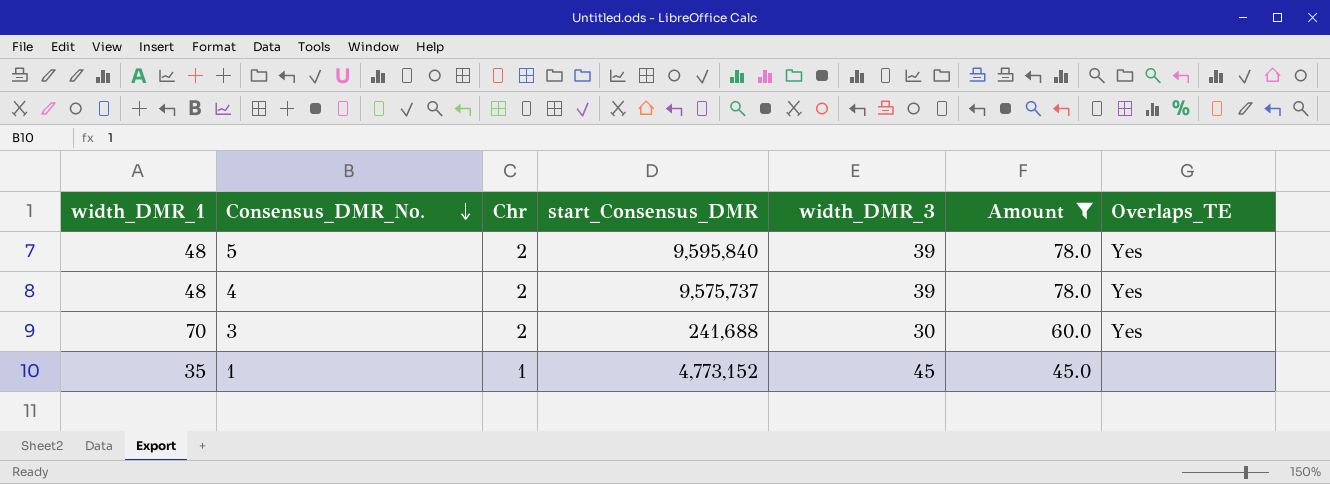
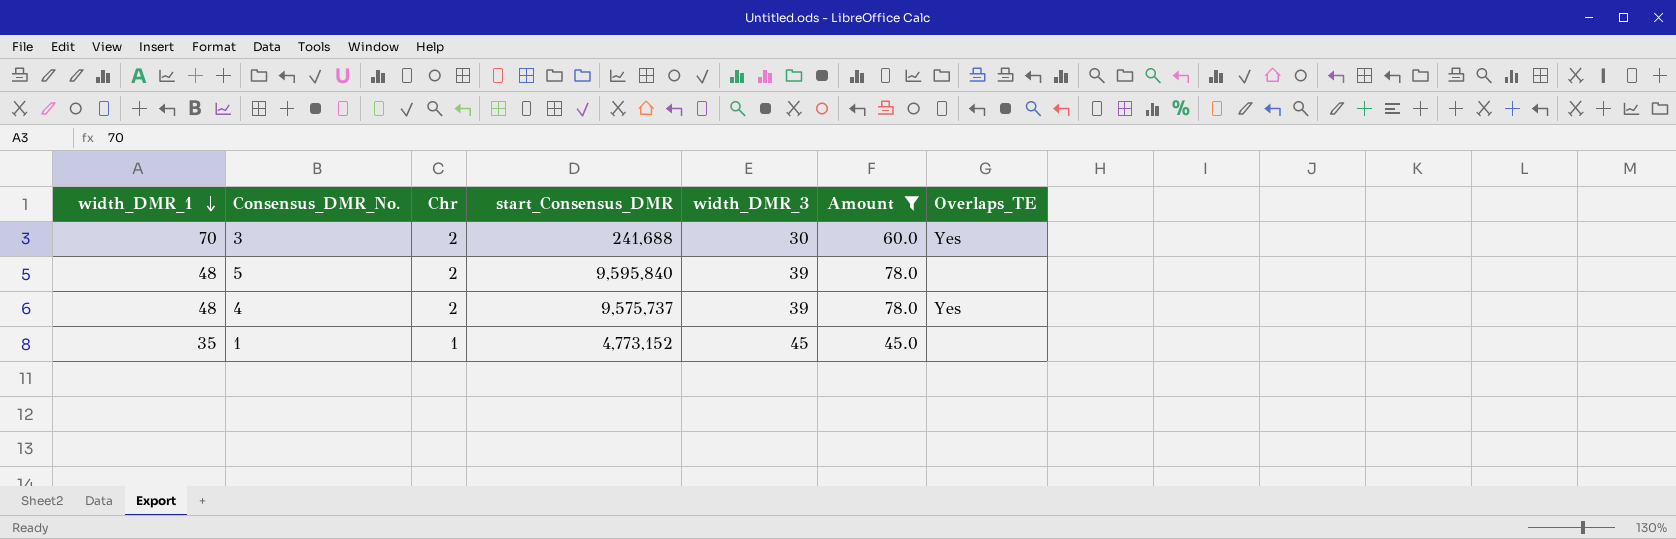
row order: Consensus_DMR_No. descending -> width_DMR_1 descending
5 | Overlaps_TE: Yes -> none

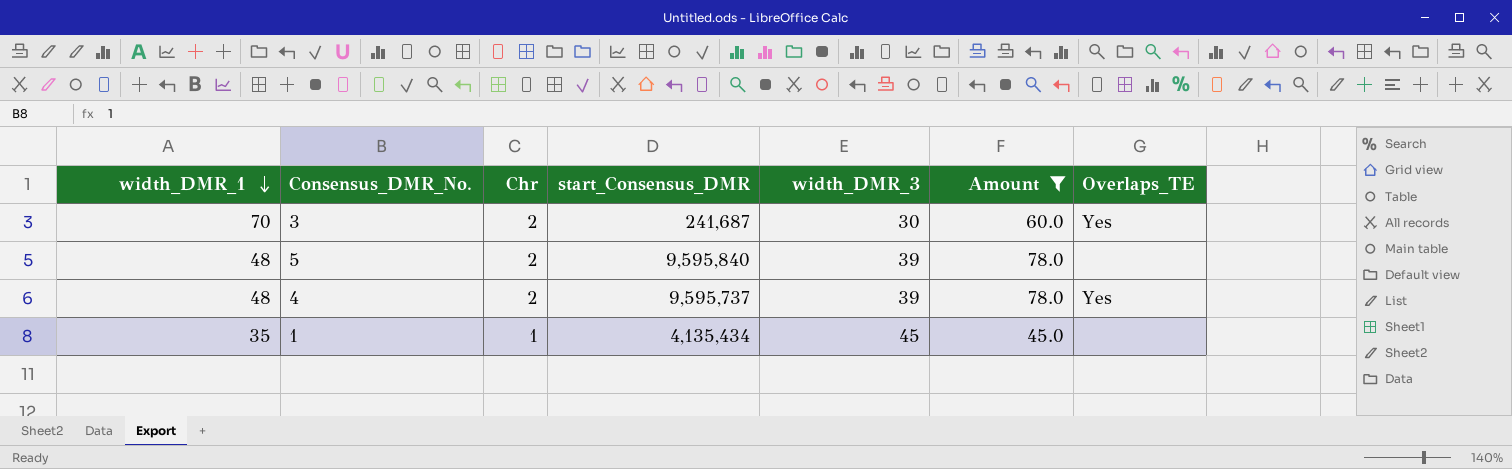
3 | start_Consensus_DMR: 241,688 -> 241,687
4 | start_Consensus_DMR: 9,575,737 -> 9,595,737
1 | start_Consensus_DMR: 4,773,152 -> 4,135,434

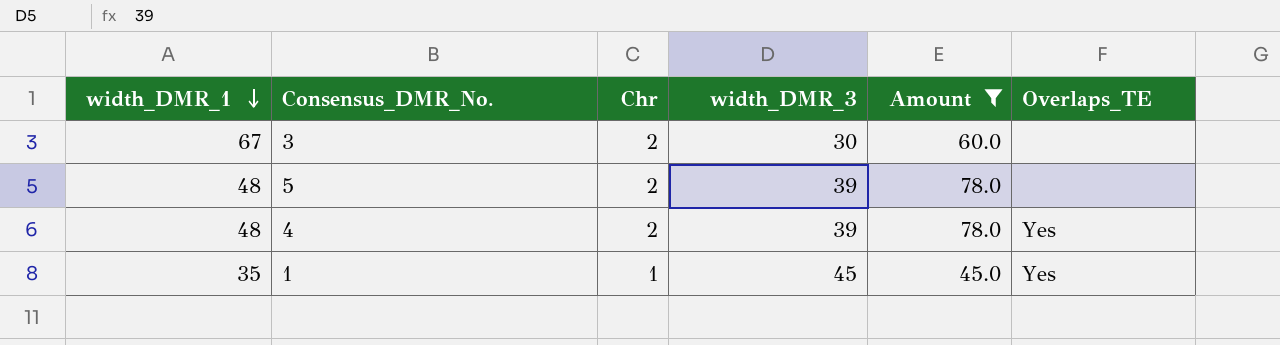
column start_Consensus_DMR | position: 4 -> none
3 | width_DMR_1: 70 -> 67
3 | Overlaps_TE: Yes -> none
1 | Overlaps_TE: none -> Yes

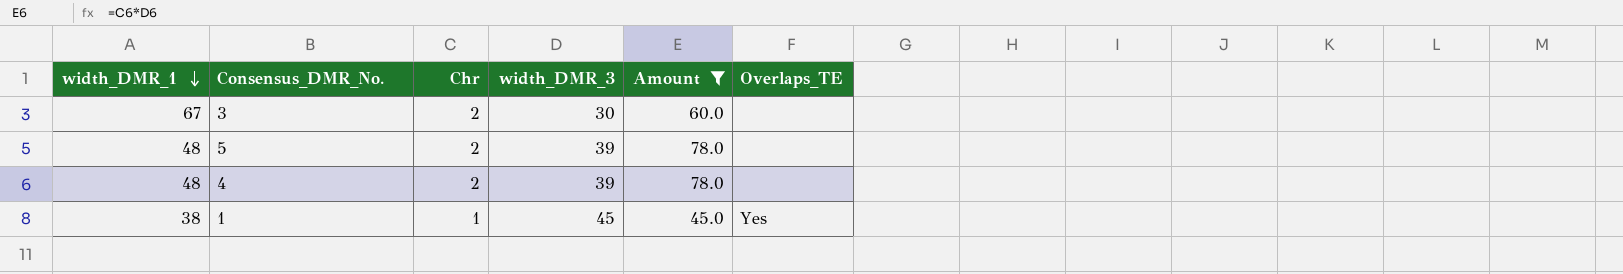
4 | Overlaps_TE: Yes -> none
1 | width_DMR_1: 35 -> 38

